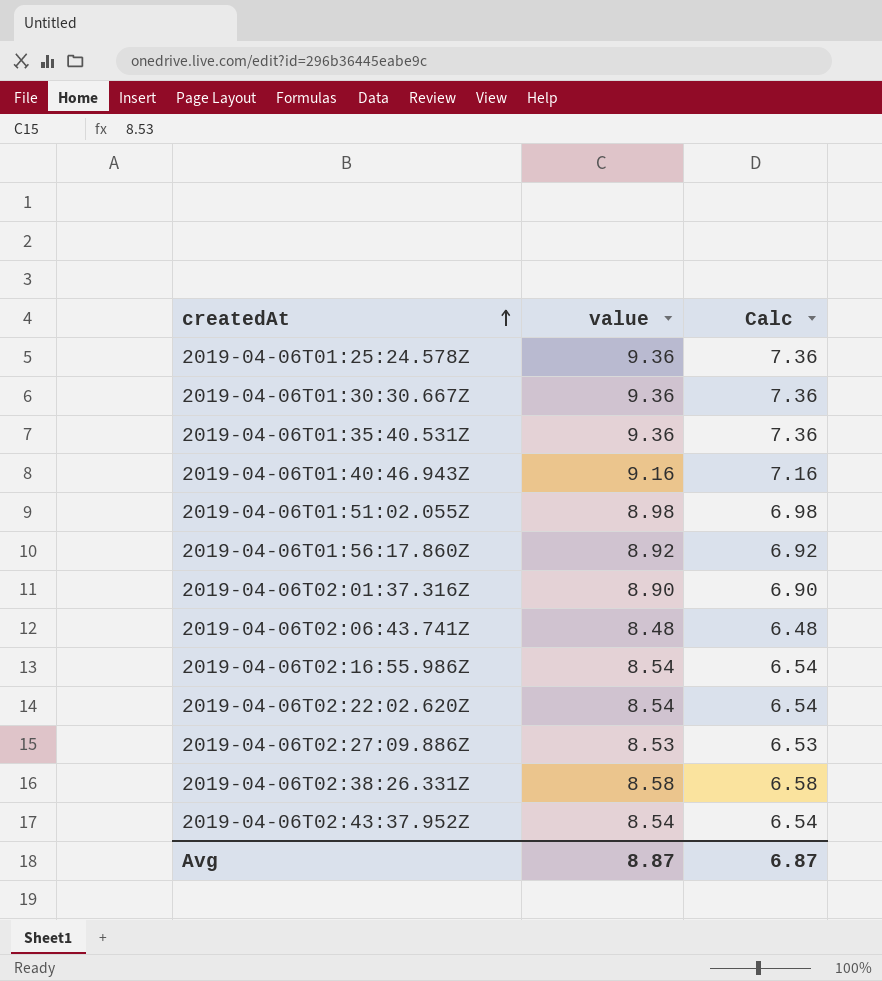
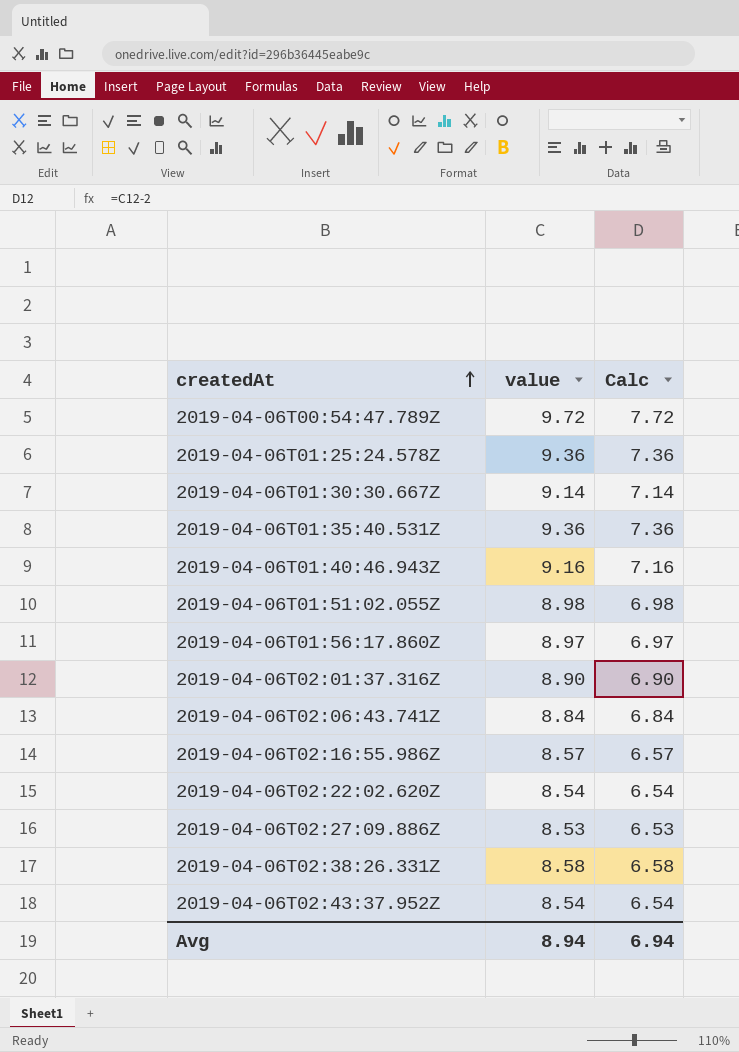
row 2019-04-06T00:54:47.789Z: none -> 9.72 | 7.72
2019-04-06T01:30:30.667Z | value: 9.36 -> 9.14
2019-04-06T01:30:30.667Z | Calc: 7.36 -> 7.14
2019-04-06T01:56:17.860Z | value: 8.92 -> 8.97
2019-04-06T01:56:17.860Z | Calc: 6.92 -> 6.97
2019-04-06T02:06:43.741Z | value: 8.48 -> 8.84
2019-04-06T02:06:43.741Z | Calc: 6.48 -> 6.84
2019-04-06T02:16:55.986Z | value: 8.54 -> 8.57
2019-04-06T02:16:55.986Z | Calc: 6.54 -> 6.57
Avg | value: 8.87 -> 8.94
Avg | Calc: 6.87 -> 6.94

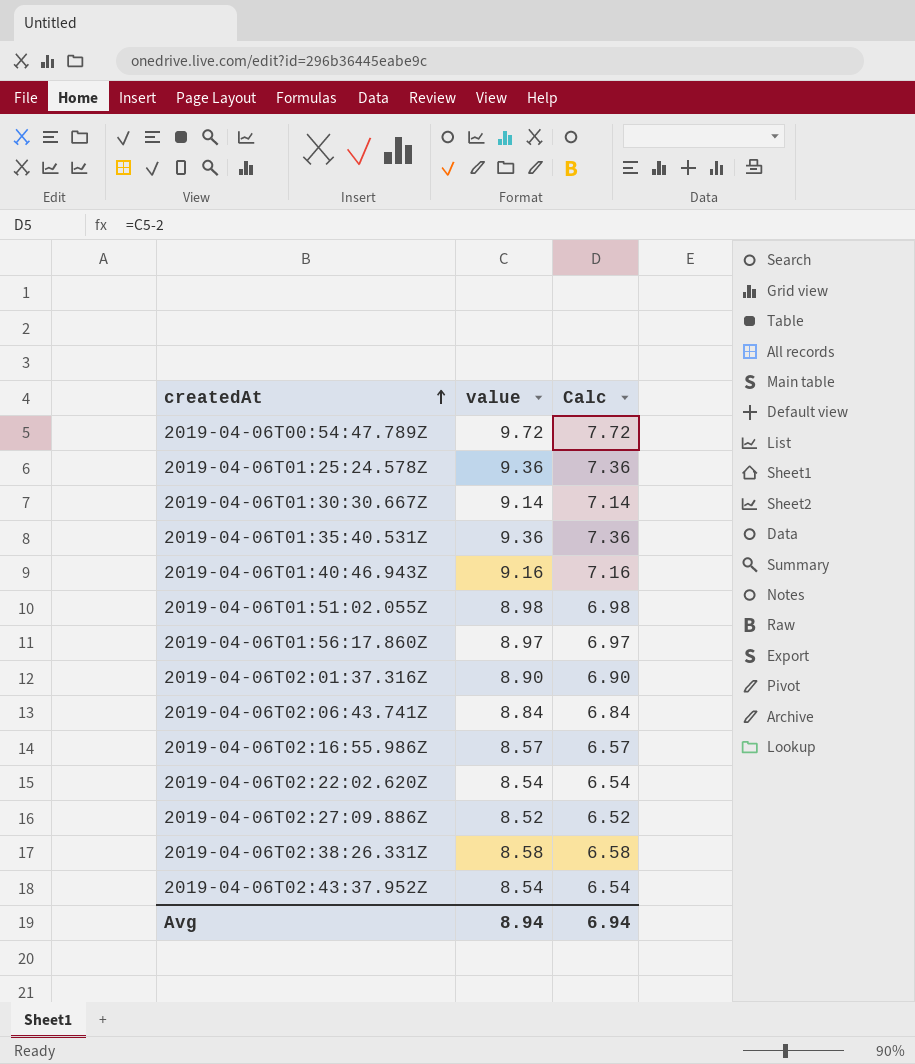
2019-04-06T02:27:09.886Z | value: 8.53 -> 8.52
2019-04-06T02:27:09.886Z | Calc: 6.53 -> 6.52

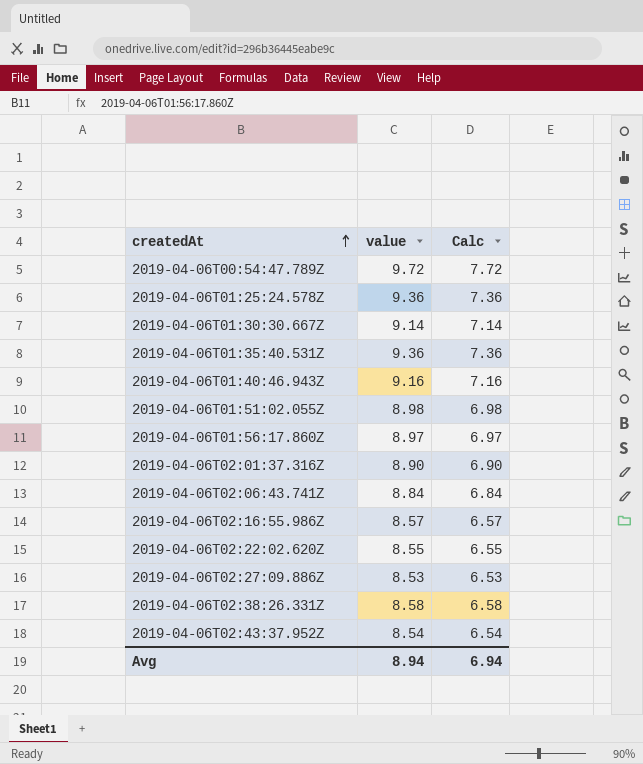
2019-04-06T02:22:02.620Z | value: 8.54 -> 8.55
2019-04-06T02:22:02.620Z | Calc: 6.54 -> 6.55
2019-04-06T02:27:09.886Z | value: 8.52 -> 8.53
2019-04-06T02:27:09.886Z | Calc: 6.52 -> 6.53

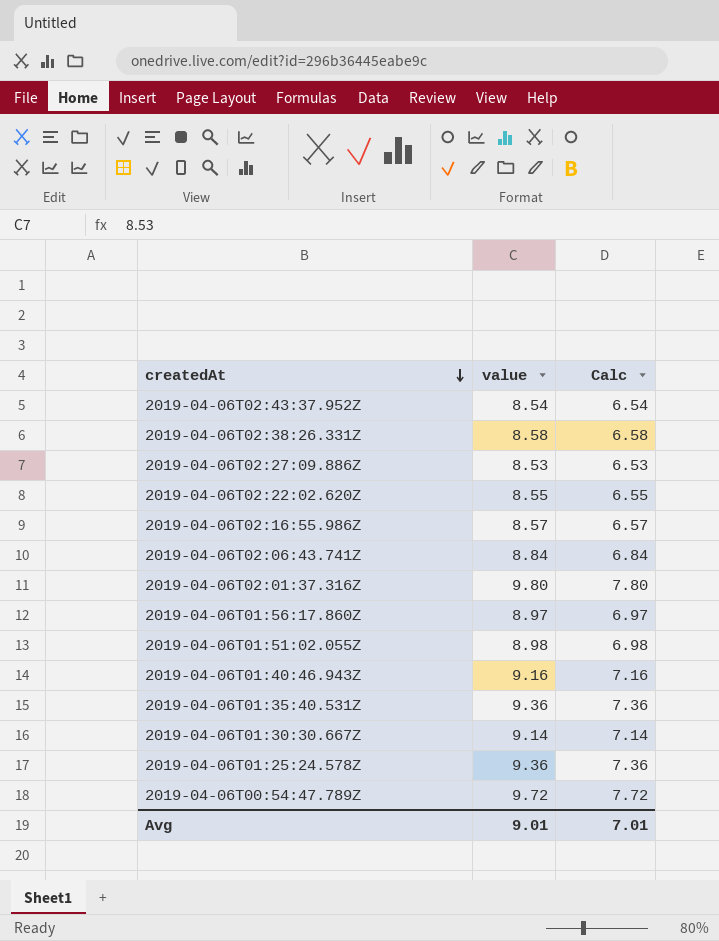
row order: createdAt ascending -> createdAt descending
2019-04-06T02:01:37.316Z | value: 8.90 -> 9.80
2019-04-06T02:01:37.316Z | Calc: 6.90 -> 7.80
Avg | value: 8.94 -> 9.01
Avg | Calc: 6.94 -> 7.01

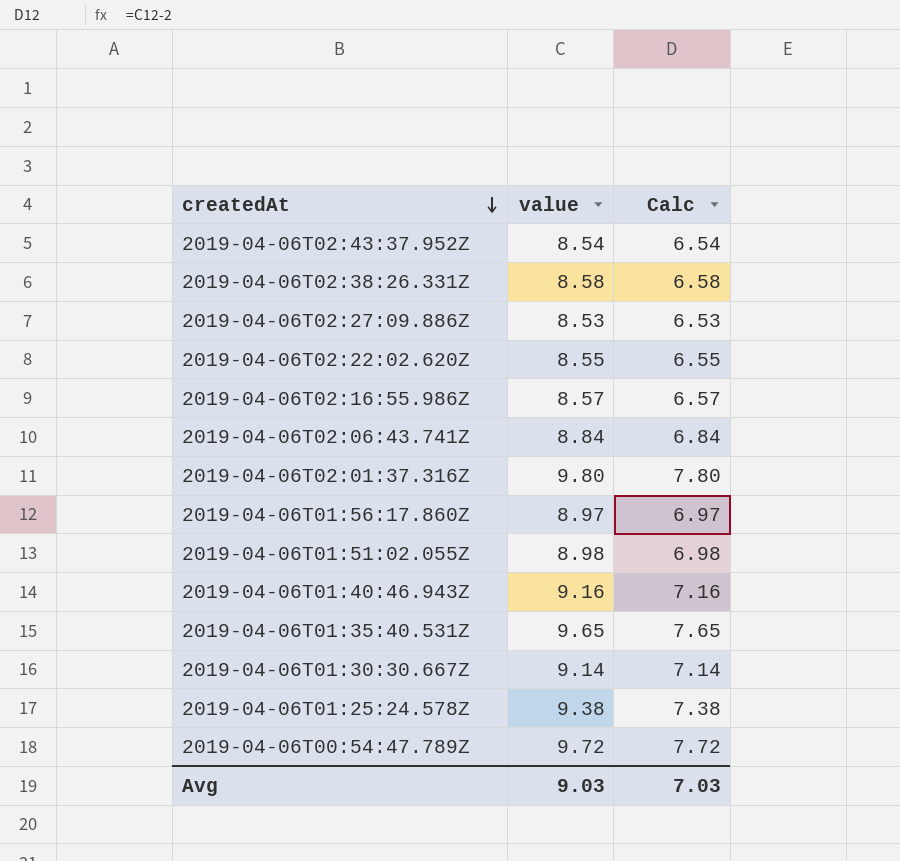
2019-04-06T01:35:40.531Z | value: 9.36 -> 9.65
2019-04-06T01:35:40.531Z | Calc: 7.36 -> 7.65
2019-04-06T01:25:24.578Z | value: 9.36 -> 9.38
2019-04-06T01:25:24.578Z | Calc: 7.36 -> 7.38
Avg | value: 9.01 -> 9.03
Avg | Calc: 7.01 -> 7.03

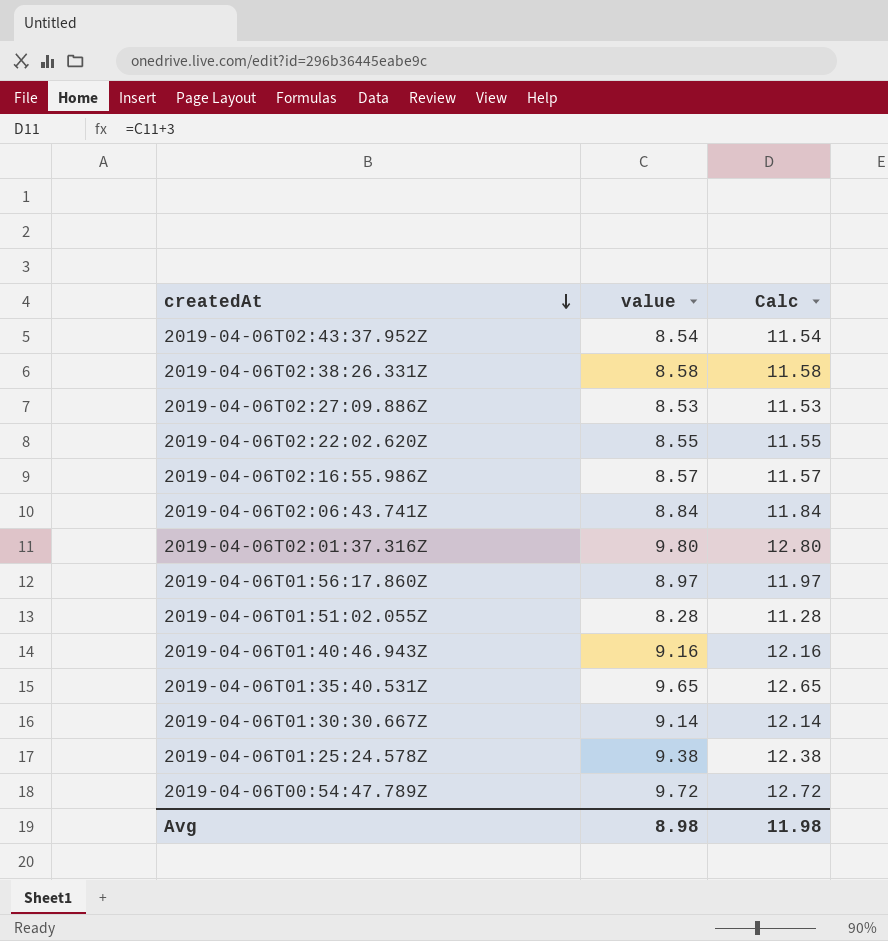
column Calc | formula: [value] - 2 -> [value] + 3
2019-04-06T01:51:02.055Z | value: 8.98 -> 8.28
Avg | value: 9.03 -> 8.98
Avg | Calc: 7.03 -> 11.98

